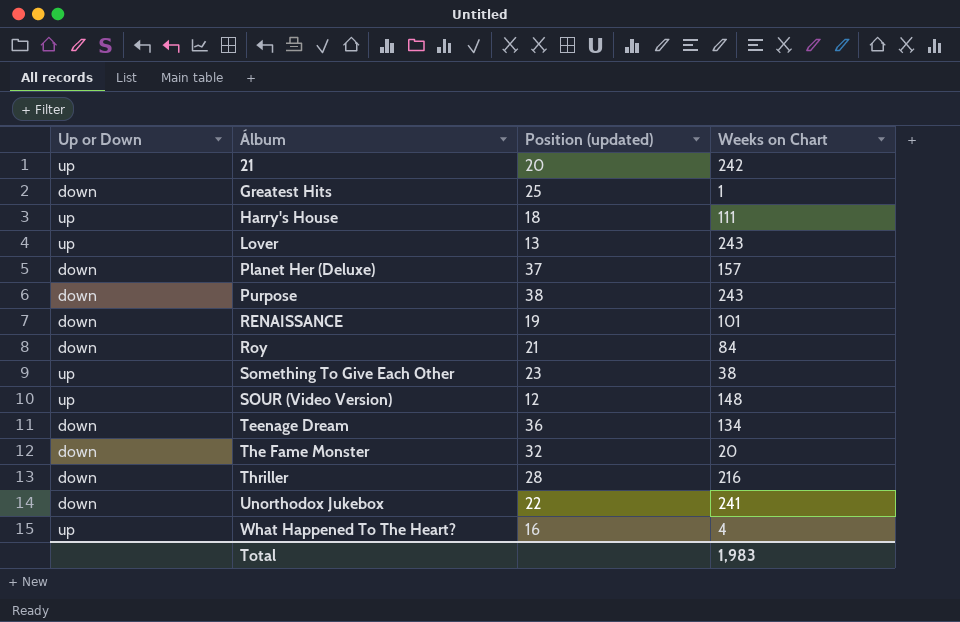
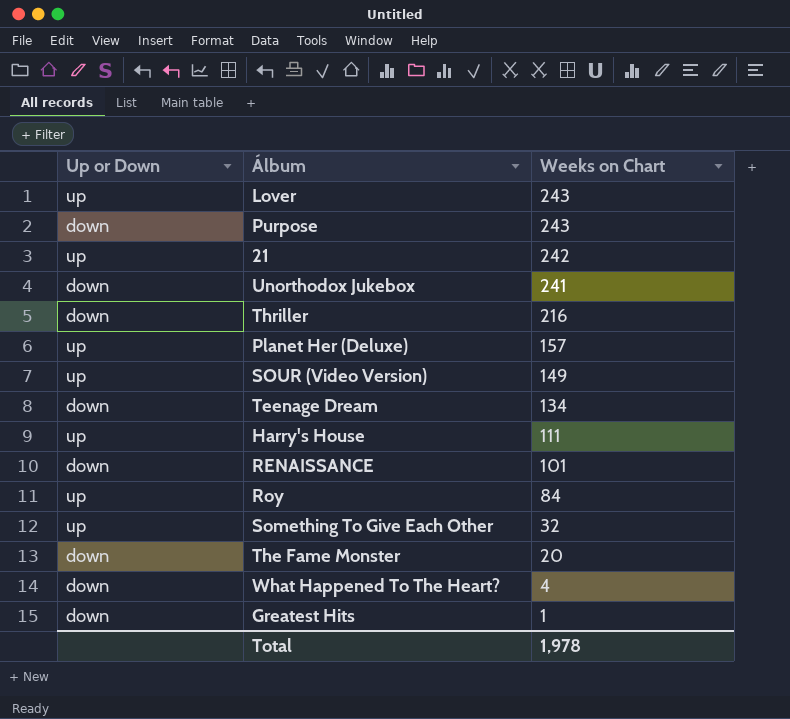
row order: Álbum ascending -> Weeks on Chart descending
column Position (updated) | position: 3 -> none
Planet Her (Deluxe) | Up or Down: down -> up
SOUR (Video Version) | Weeks on Chart: 148 -> 149
Roy | Up or Down: down -> up
Something To Give Each Other | Weeks on Chart: 38 -> 32
What Happened To The Heart? | Up or Down: up -> down
Total | Weeks on Chart: 1,983 -> 1,978

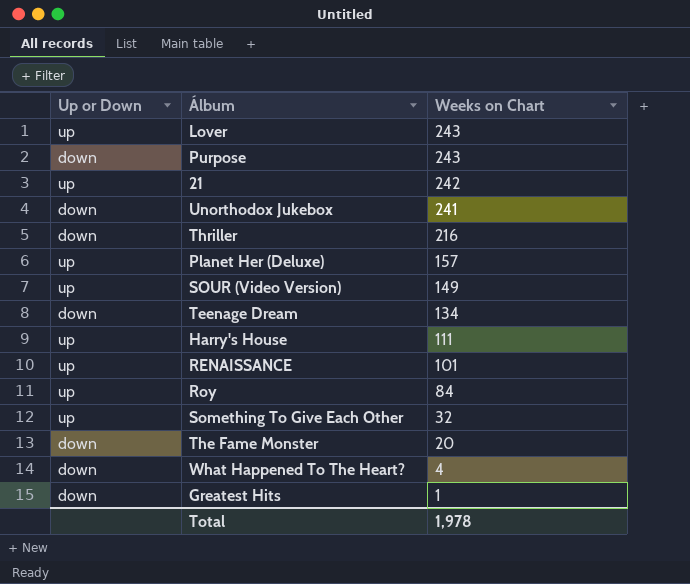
RENAISSANCE | Up or Down: down -> up

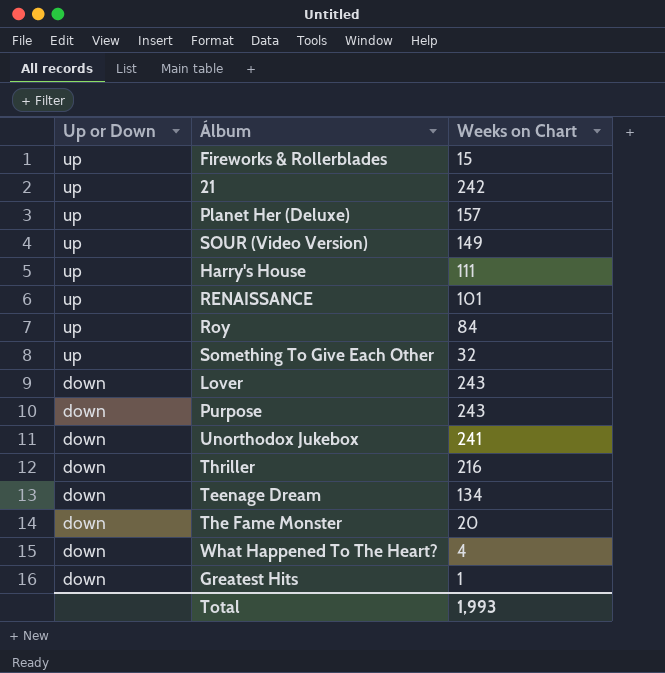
row order: Weeks on Chart descending -> Up or Down descending
row Fireworks & Rollerblades: none -> up | 15
Lover | Up or Down: up -> down
Total | Weeks on Chart: 1,978 -> 1,993

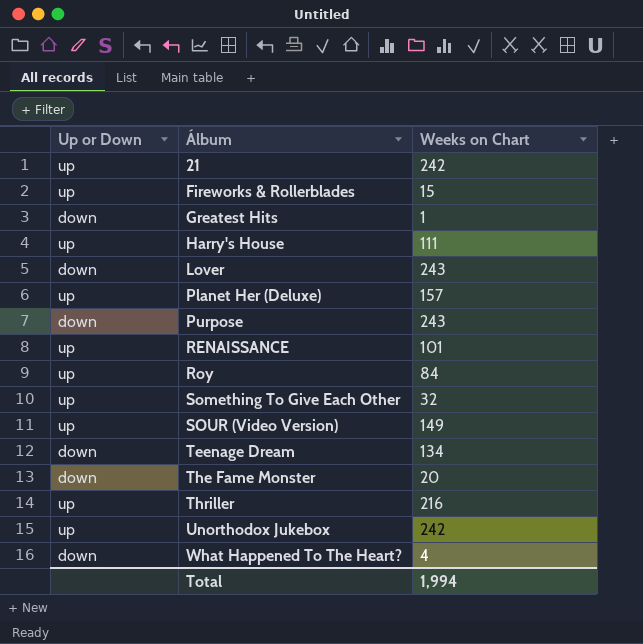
row order: Up or Down descending -> Álbum ascending
Thriller | Up or Down: down -> up
Unorthodox Jukebox | Up or Down: down -> up
Unorthodox Jukebox | Weeks on Chart: 241 -> 242
Total | Weeks on Chart: 1,993 -> 1,994

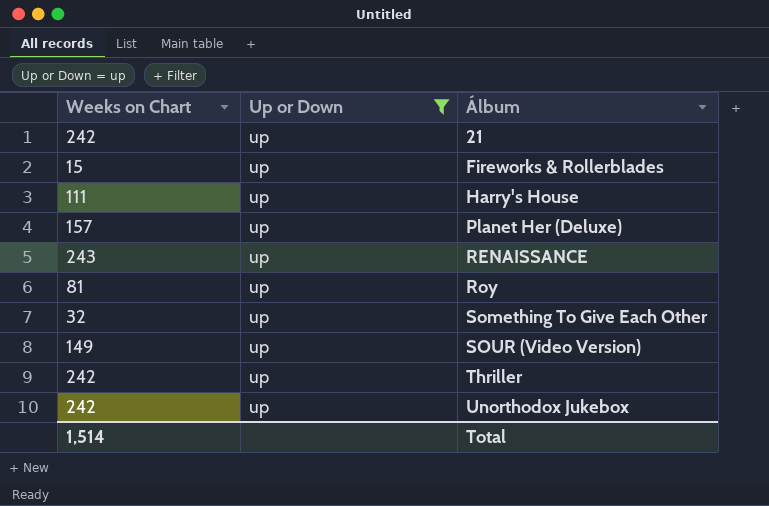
filter: none -> Up or Down = up
column Weeks on Chart | position: 3 -> 1
RENAISSANCE | Weeks on Chart: 101 -> 243
Roy | Weeks on Chart: 84 -> 81
Thriller | Weeks on Chart: 216 -> 242
Total | Weeks on Chart: 1,994 -> 1,514

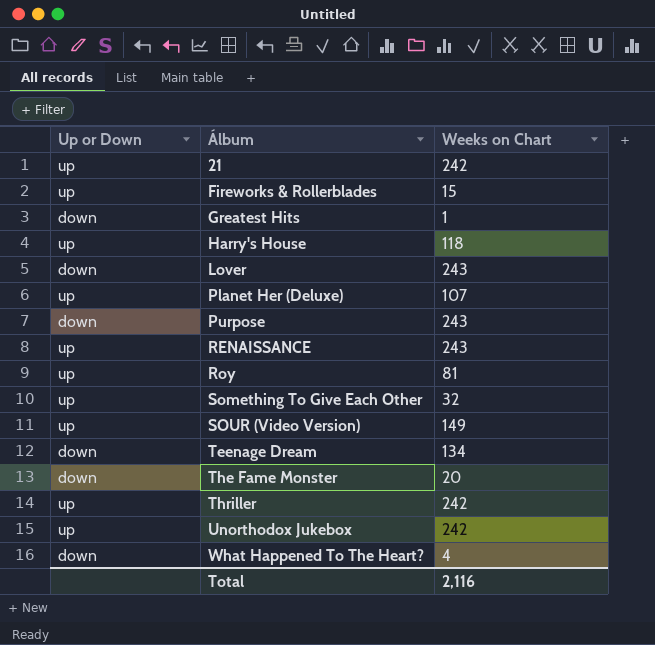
filter: Up or Down = up -> none
column Weeks on Chart | position: 1 -> 3
Harry's House | Weeks on Chart: 111 -> 118
Planet Her (Deluxe) | Weeks on Chart: 157 -> 107
Total | Weeks on Chart: 1,514 -> 2,116

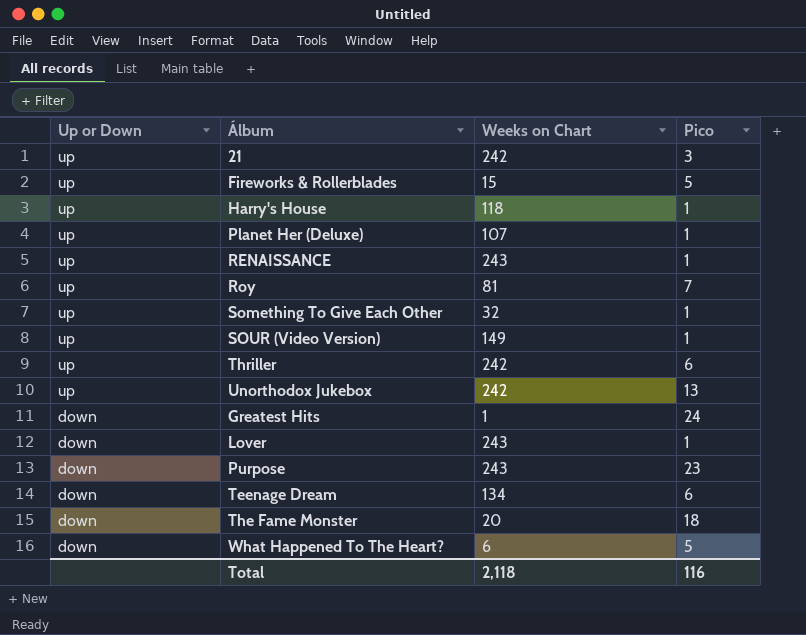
row order: Álbum ascending -> Up or Down descending
column Pico | position: none -> 4
What Happened To The Heart? | Weeks on Chart: 4 -> 6
Total | Weeks on Chart: 2,116 -> 2,118

